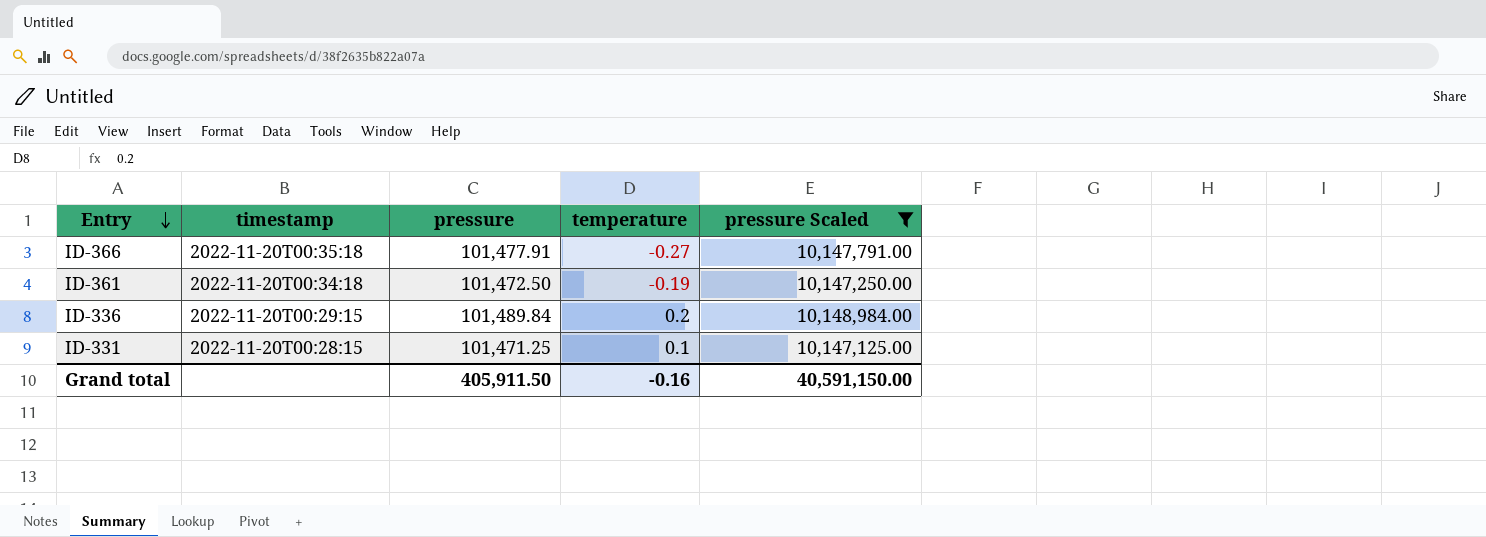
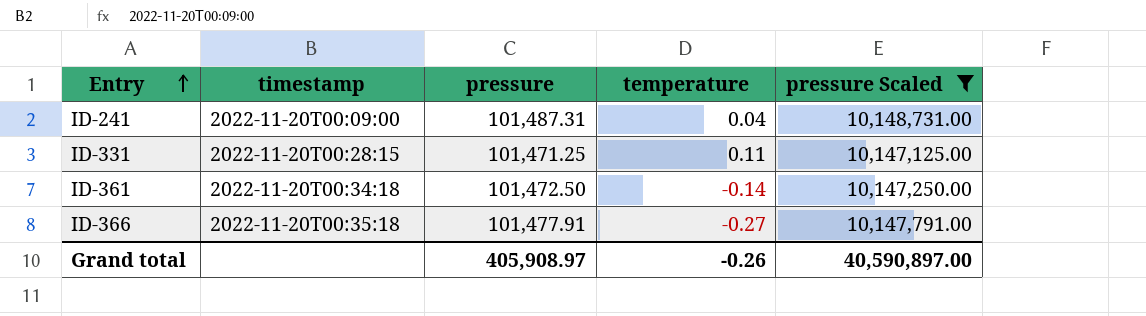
row order: Entry descending -> Entry ascending
row ID-336: 2022-11-20T00:29:15 | 101,489.84 | 0.2 | 10,148,984.00 -> none
row ID-241: none -> 2022-11-20T00:09:00 | 101,487.31 | 0.04 | 10,148,731.00
ID-331 | temperature: 0.1 -> 0.11
ID-361 | temperature: -0.19 -> -0.14
Grand total | pressure: 405,911.50 -> 405,908.97
Grand total | temperature: -0.16 -> -0.26
Grand total | pressure Scaled: 40,591,150.00 -> 40,590,897.00

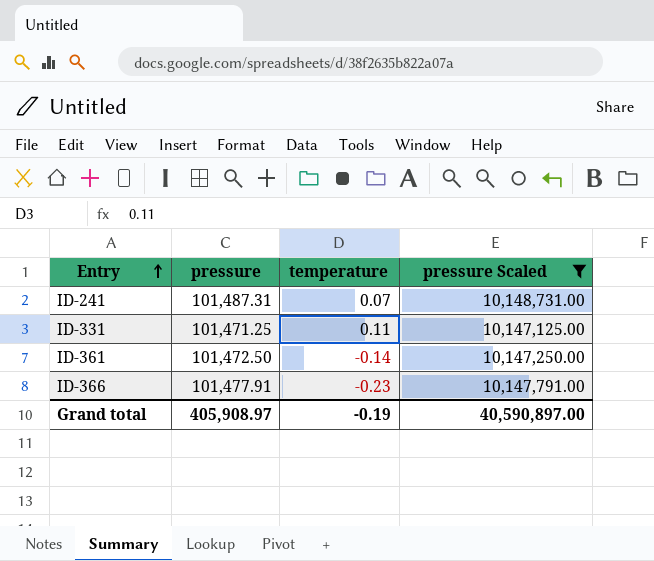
column timestamp | position: 2 -> none
ID-241 | temperature: 0.04 -> 0.07
ID-366 | temperature: -0.27 -> -0.23
Grand total | temperature: -0.26 -> -0.19

